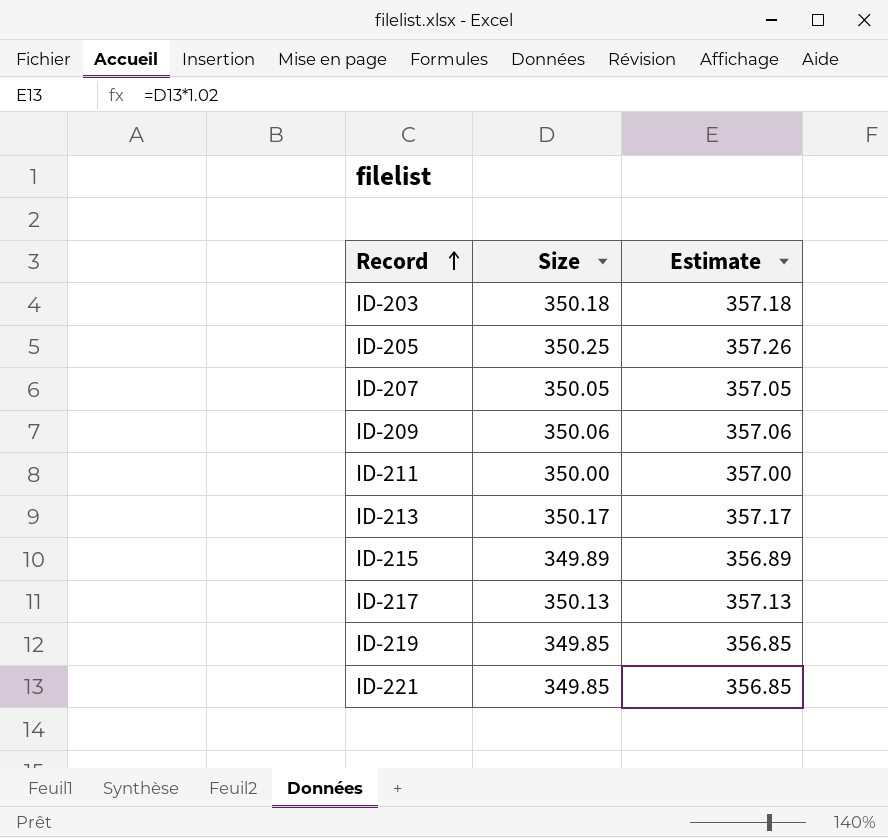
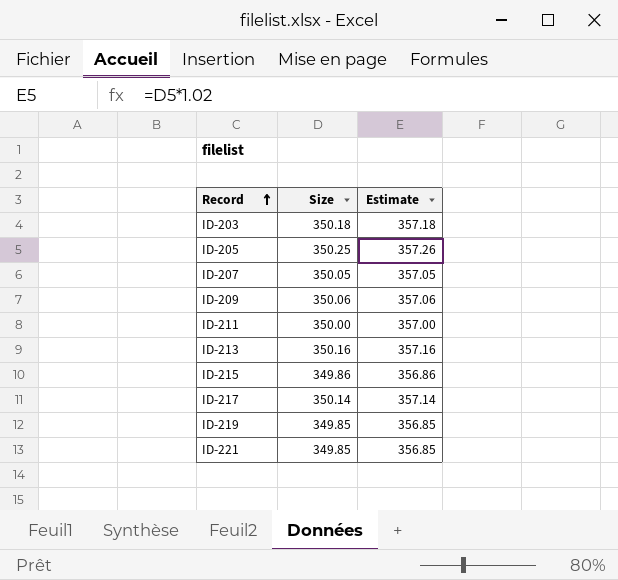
ID-213 | Size: 350.17 -> 350.16
ID-213 | Estimate: 357.17 -> 357.16
ID-215 | Size: 349.89 -> 349.86
ID-215 | Estimate: 356.89 -> 356.86
ID-217 | Size: 350.13 -> 350.14
ID-217 | Estimate: 357.13 -> 357.14

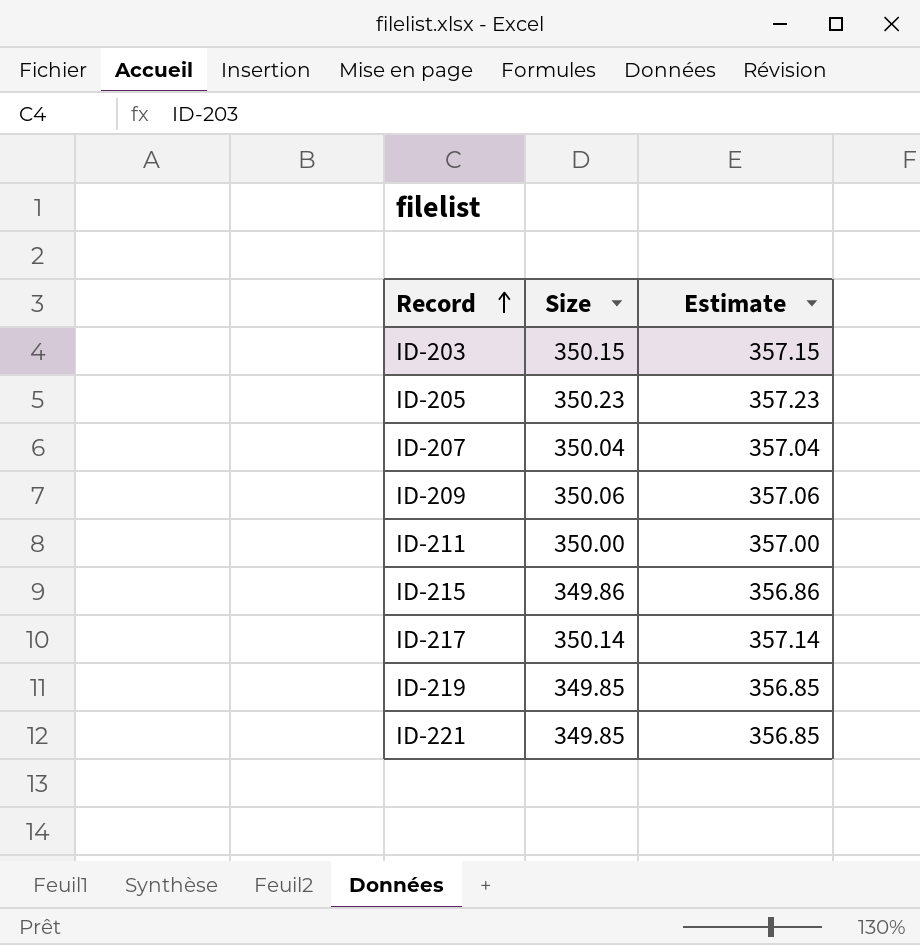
row ID-213: 350.16 | 357.16 -> none
ID-203 | Size: 350.18 -> 350.15
ID-203 | Estimate: 357.18 -> 357.15
ID-205 | Size: 350.25 -> 350.23
ID-205 | Estimate: 357.26 -> 357.23
ID-207 | Size: 350.05 -> 350.04
ID-207 | Estimate: 357.05 -> 357.04

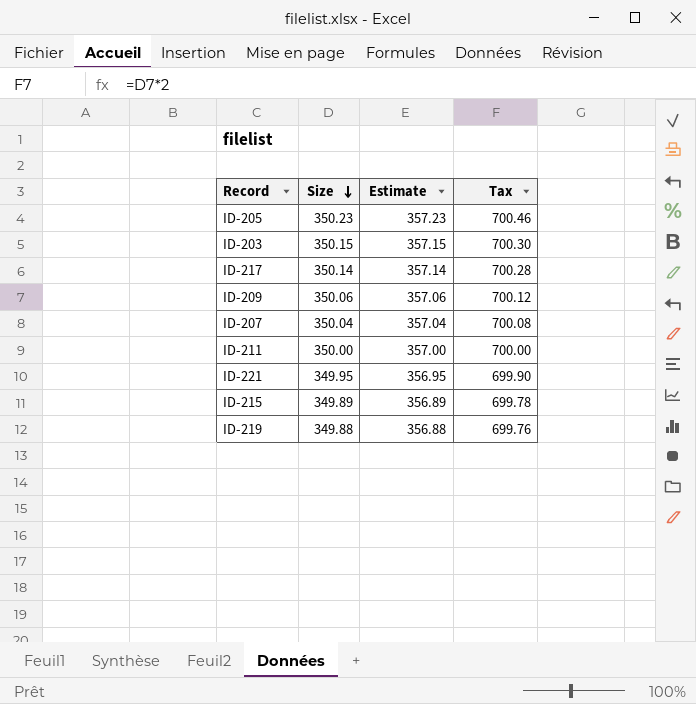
row order: Record ascending -> Size descending
column Tax | formula: none -> [Size] * 2
ID-221 | Size: 349.85 -> 349.95
ID-221 | Estimate: 356.85 -> 356.95
ID-215 | Size: 349.86 -> 349.89
ID-215 | Estimate: 356.86 -> 356.89
ID-219 | Size: 349.85 -> 349.88
ID-219 | Estimate: 356.85 -> 356.88

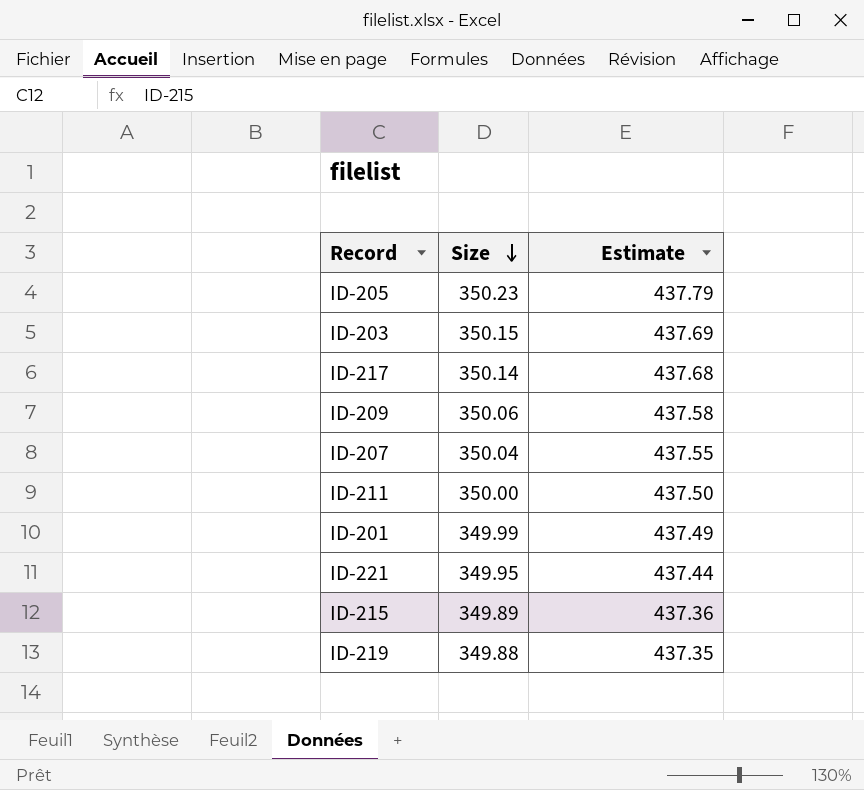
column Tax | formula: [Size] * 2 -> none
column Estimate | formula: [Size] * 1.02 -> [Size] * 1.25
row ID-201: none -> 349.99 | 437.49

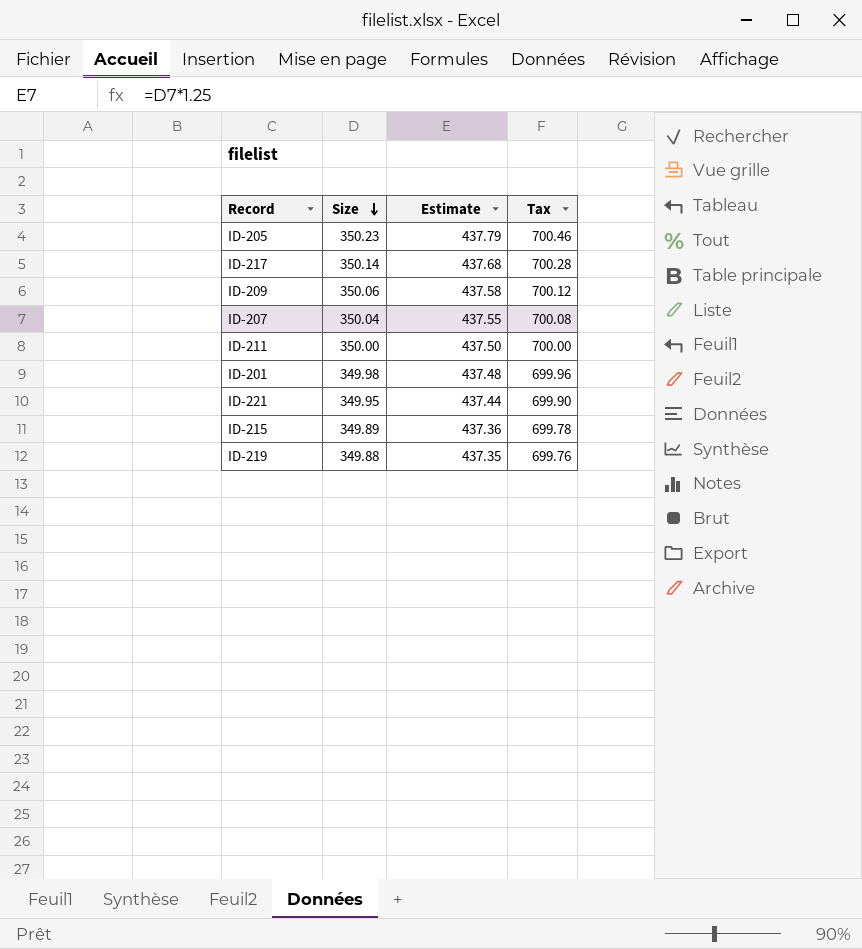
column Tax | formula: none -> [Size] * 2
row ID-203: 350.15 | 437.69 -> none
ID-201 | Size: 349.99 -> 349.98
ID-201 | Estimate: 437.49 -> 437.48

